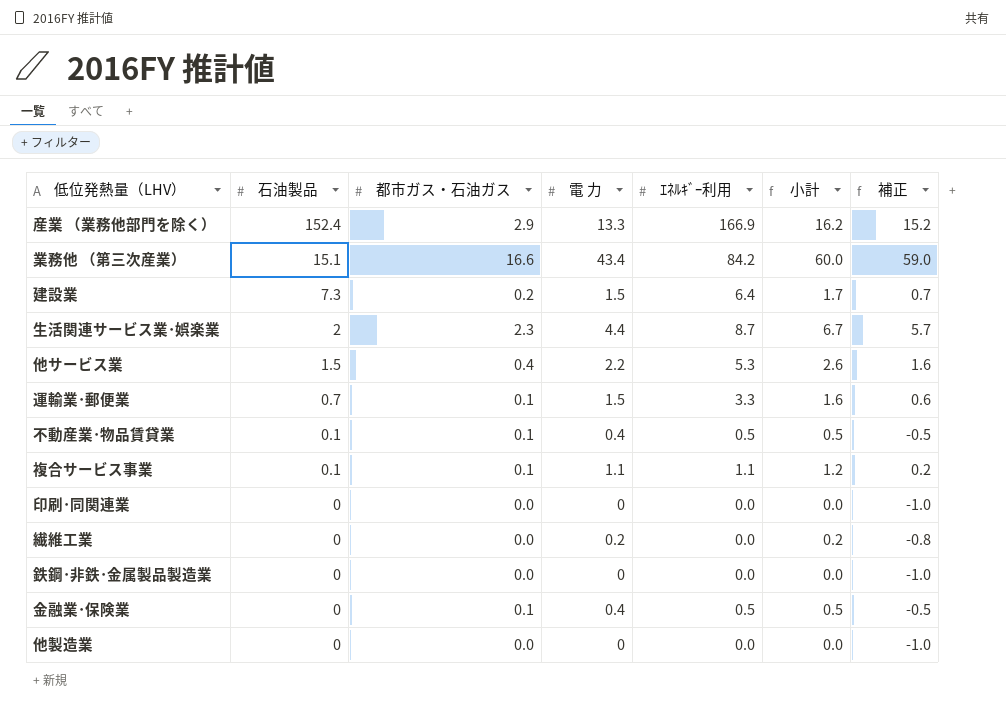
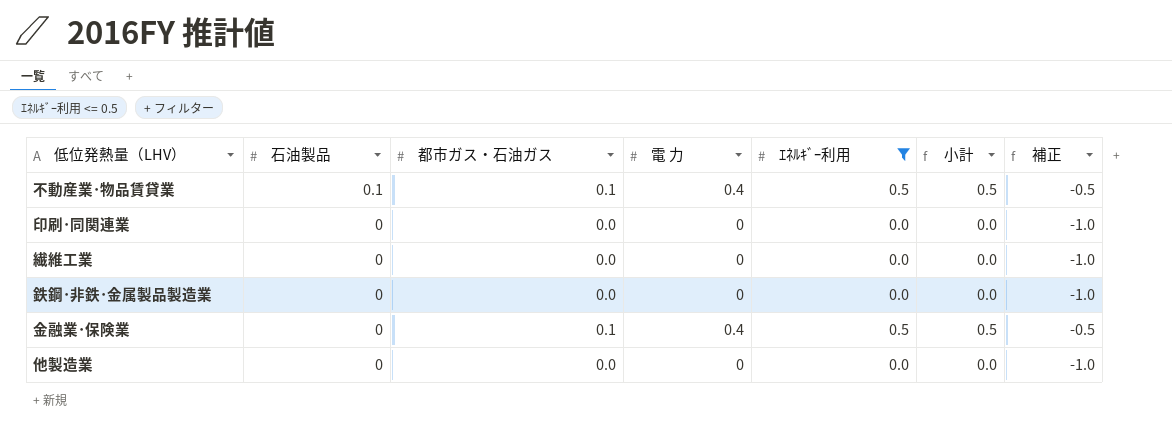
filter: none -> ｴﾈﾙｷﾞｰ利用 <= 0.5
繊維工業 | 電 力: 0.2 -> 0
繊維工業 | 小計: 0.2 -> 0.0
繊維工業 | 補正: -0.8 -> -1.0

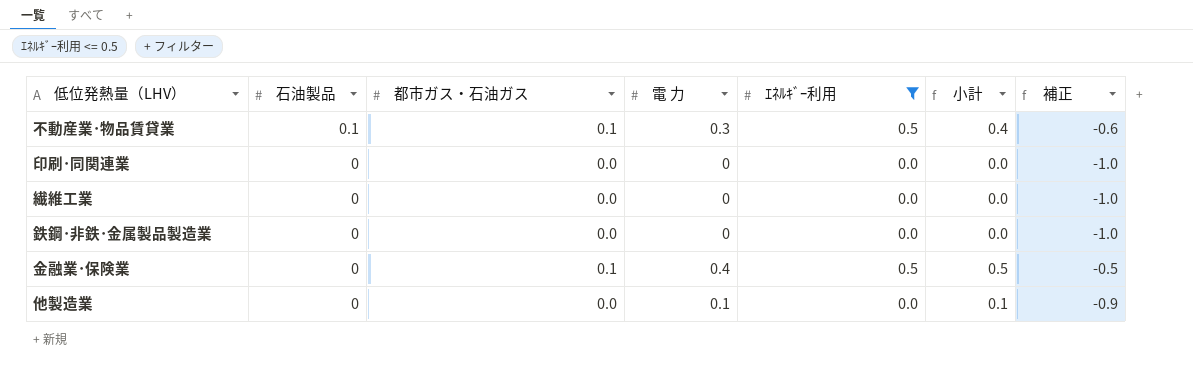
不動産業･物品賃貸業 | 電 力: 0.4 -> 0.3
不動産業･物品賃貸業 | 小計: 0.5 -> 0.4
不動産業･物品賃貸業 | 補正: -0.5 -> -0.6
他製造業 | 電 力: 0 -> 0.1
他製造業 | 小計: 0.0 -> 0.1
他製造業 | 補正: -1.0 -> -0.9

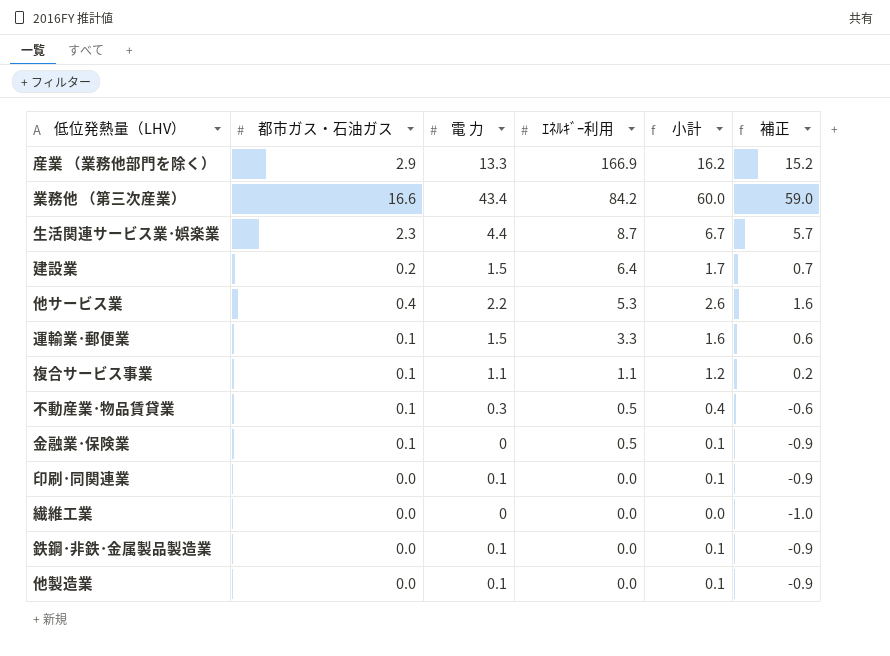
filter: ｴﾈﾙｷﾞｰ利用 <= 0.5 -> none
row order: 石油製品 descending -> ｴﾈﾙｷﾞｰ利用 descending
column 石油製品 | position: 2 -> none
金融業･保険業 | 電 力: 0.4 -> 0
金融業･保険業 | 小計: 0.5 -> 0.1
金融業･保険業 | 補正: -0.5 -> -0.9
印刷･同関連業 | 電 力: 0 -> 0.1
印刷･同関連業 | 小計: 0.0 -> 0.1
印刷･同関連業 | 補正: -1.0 -> -0.9
鉄鋼･非鉄･金属製品製造業 | 電 力: 0 -> 0.1
鉄鋼･非鉄･金属製品製造業 | 小計: 0.0 -> 0.1
鉄鋼･非鉄･金属製品製造業 | 補正: -1.0 -> -0.9

